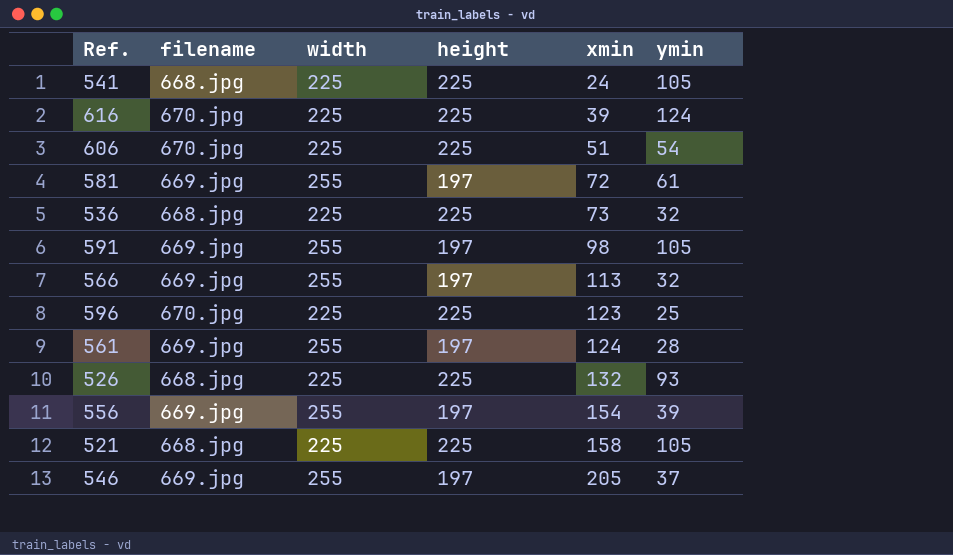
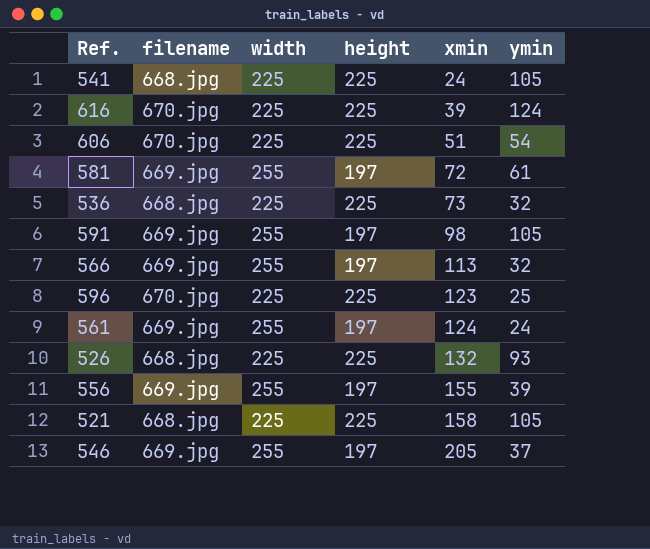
561 | ymin: 28 -> 24
556 | xmin: 154 -> 155

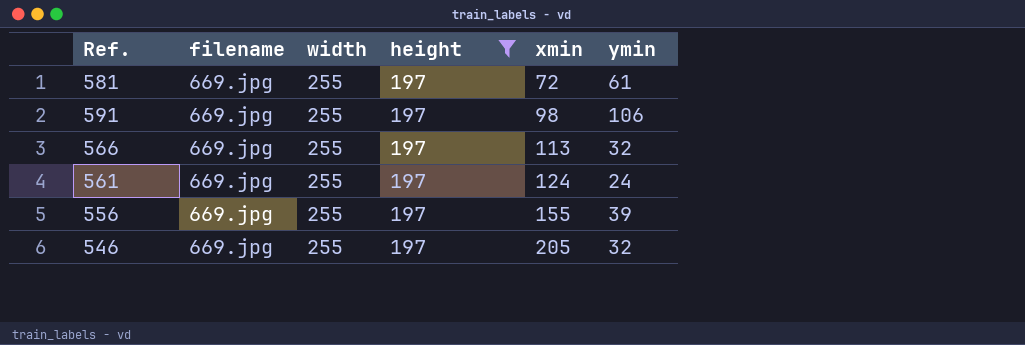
filter: none -> height = 197
591 | ymin: 105 -> 106
546 | ymin: 37 -> 32

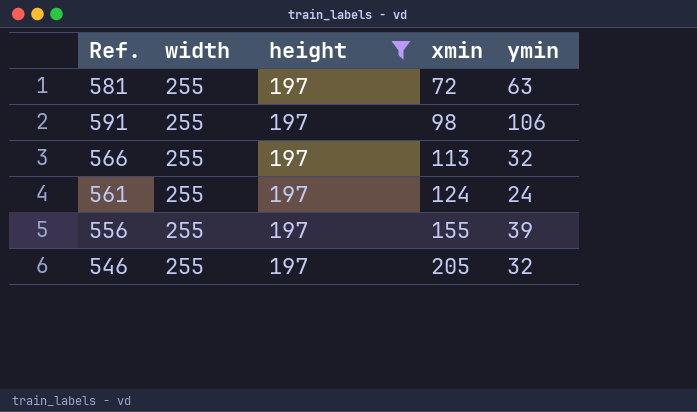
column filename | position: 2 -> none
581 | ymin: 61 -> 63

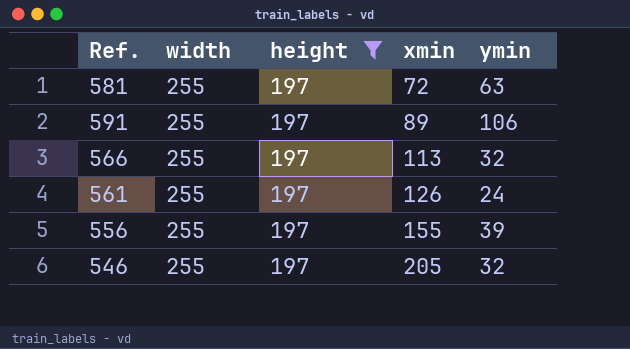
591 | xmin: 98 -> 89
561 | xmin: 124 -> 126

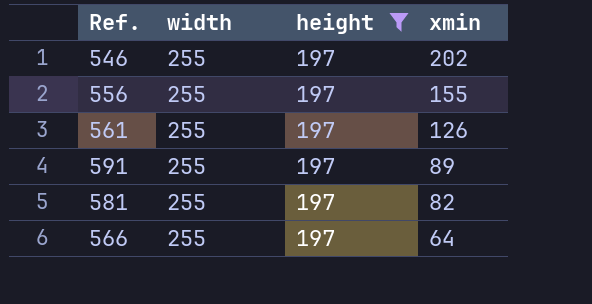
row order: xmin ascending -> xmin descending
column ymin | position: 5 -> none
546 | xmin: 205 -> 202
581 | xmin: 72 -> 82
566 | xmin: 113 -> 64

